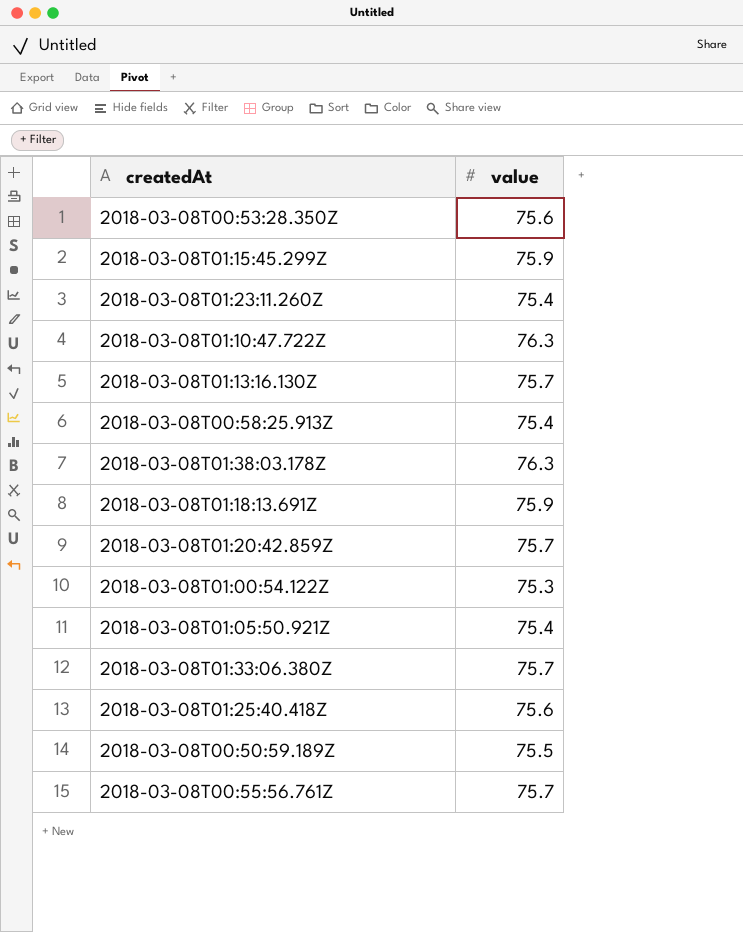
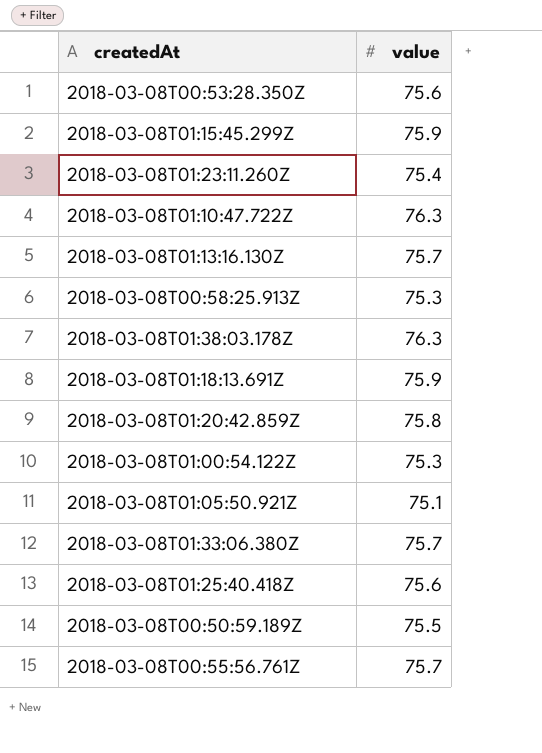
2018-03-08T00:58:25.913Z | value: 75.4 -> 75.3
2018-03-08T01:20:42.859Z | value: 75.7 -> 75.8
2018-03-08T01:05:50.921Z | value: 75.4 -> 75.1

